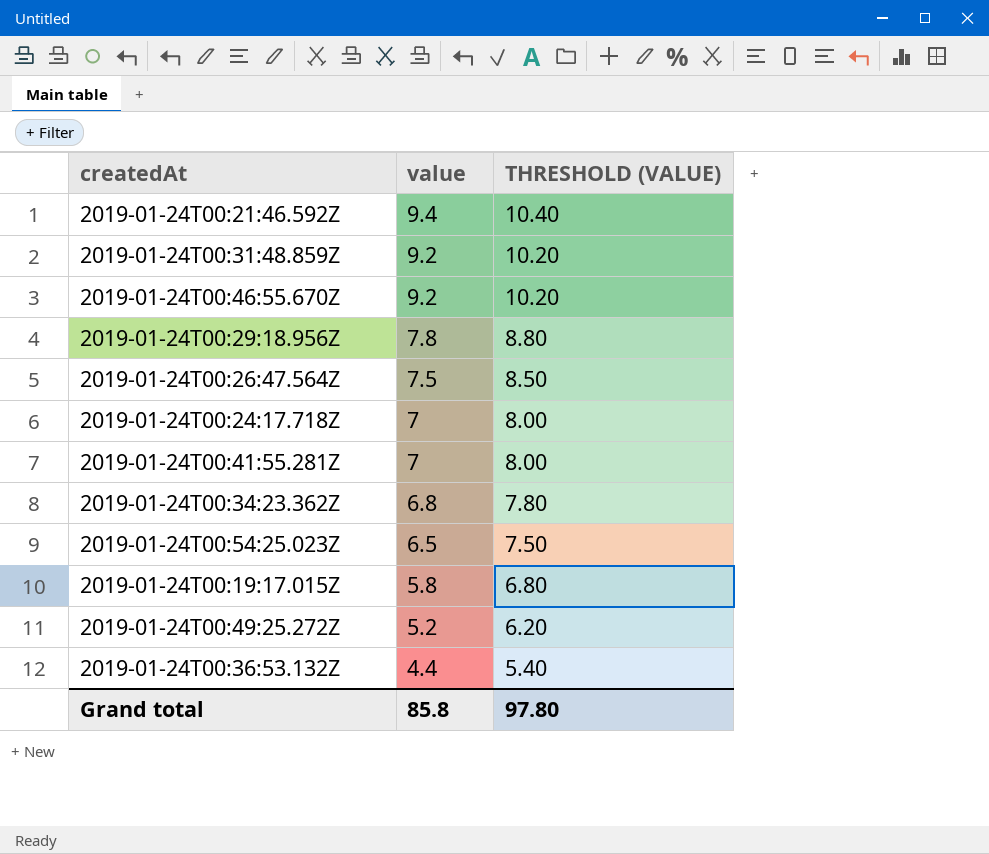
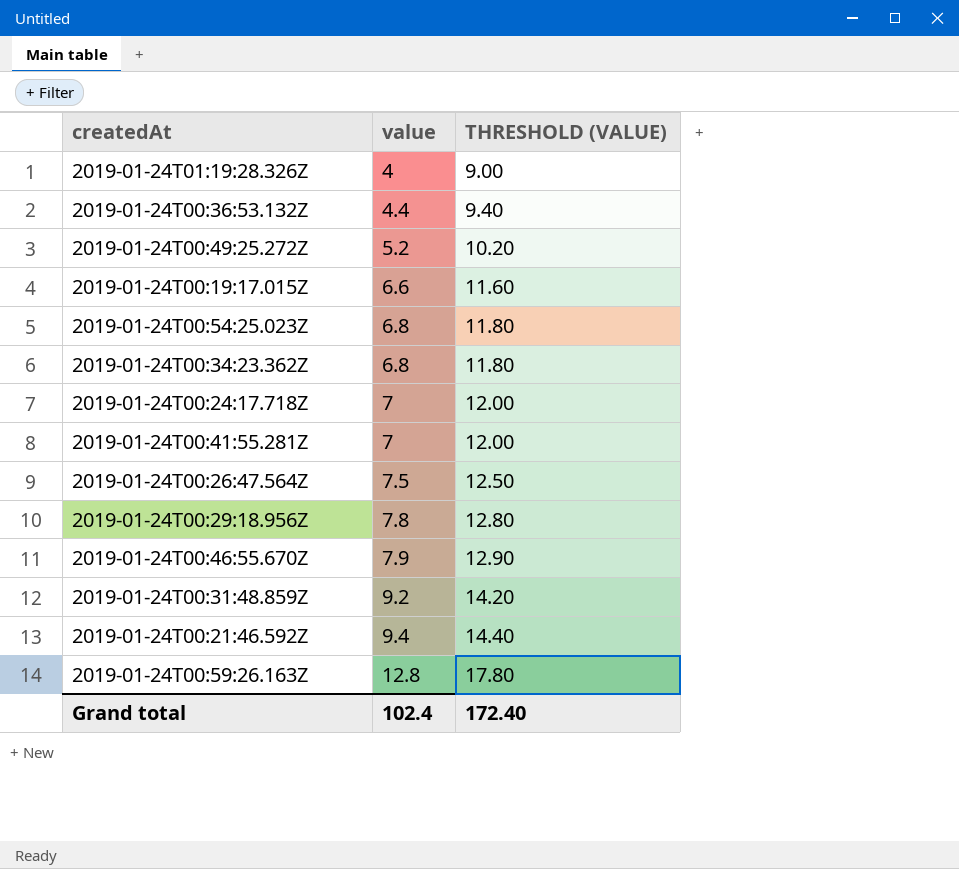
row order: value descending -> value ascending
column THRESHOLD (VALUE) | formula: [value] + 1 -> [value] + 5
row 2019-01-24T01:19:28.326Z: none -> 4 | 9.00
2019-01-24T00:19:17.015Z | value: 5.8 -> 6.6
2019-01-24T00:54:25.023Z | value: 6.5 -> 6.8
2019-01-24T00:46:55.670Z | value: 9.2 -> 7.9
row 2019-01-24T00:59:26.163Z: none -> 12.8 | 17.80
Grand total | value: 85.8 -> 102.4
Grand total | THRESHOLD (VALUE): 97.80 -> 172.40

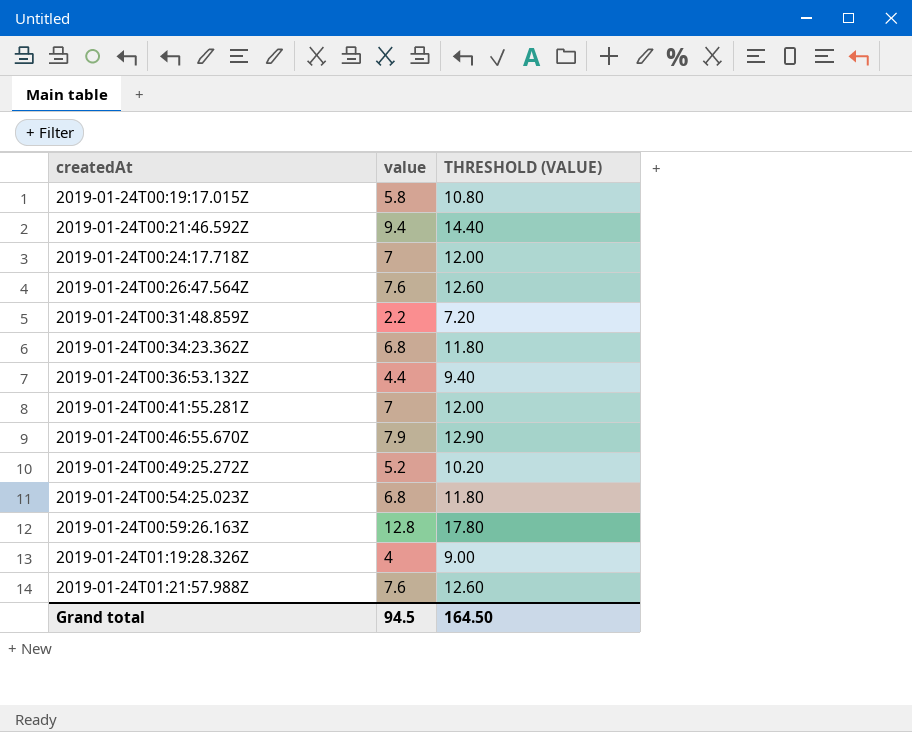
row order: value ascending -> createdAt ascending
row 2019-01-24T00:29:18.956Z: 7.8 | 12.80 -> none
2019-01-24T00:19:17.015Z | value: 6.6 -> 5.8
2019-01-24T00:19:17.015Z | THRESHOLD (VALUE): 11.60 -> 10.80
2019-01-24T00:26:47.564Z | value: 7.5 -> 7.6
2019-01-24T00:26:47.564Z | THRESHOLD (VALUE): 12.50 -> 12.60
2019-01-24T00:31:48.859Z | value: 9.2 -> 2.2
2019-01-24T00:31:48.859Z | THRESHOLD (VALUE): 14.20 -> 7.20
row 2019-01-24T01:21:57.988Z: none -> 7.6 | 12.60
Grand total | value: 102.4 -> 94.5
Grand total | THRESHOLD (VALUE): 172.40 -> 164.50

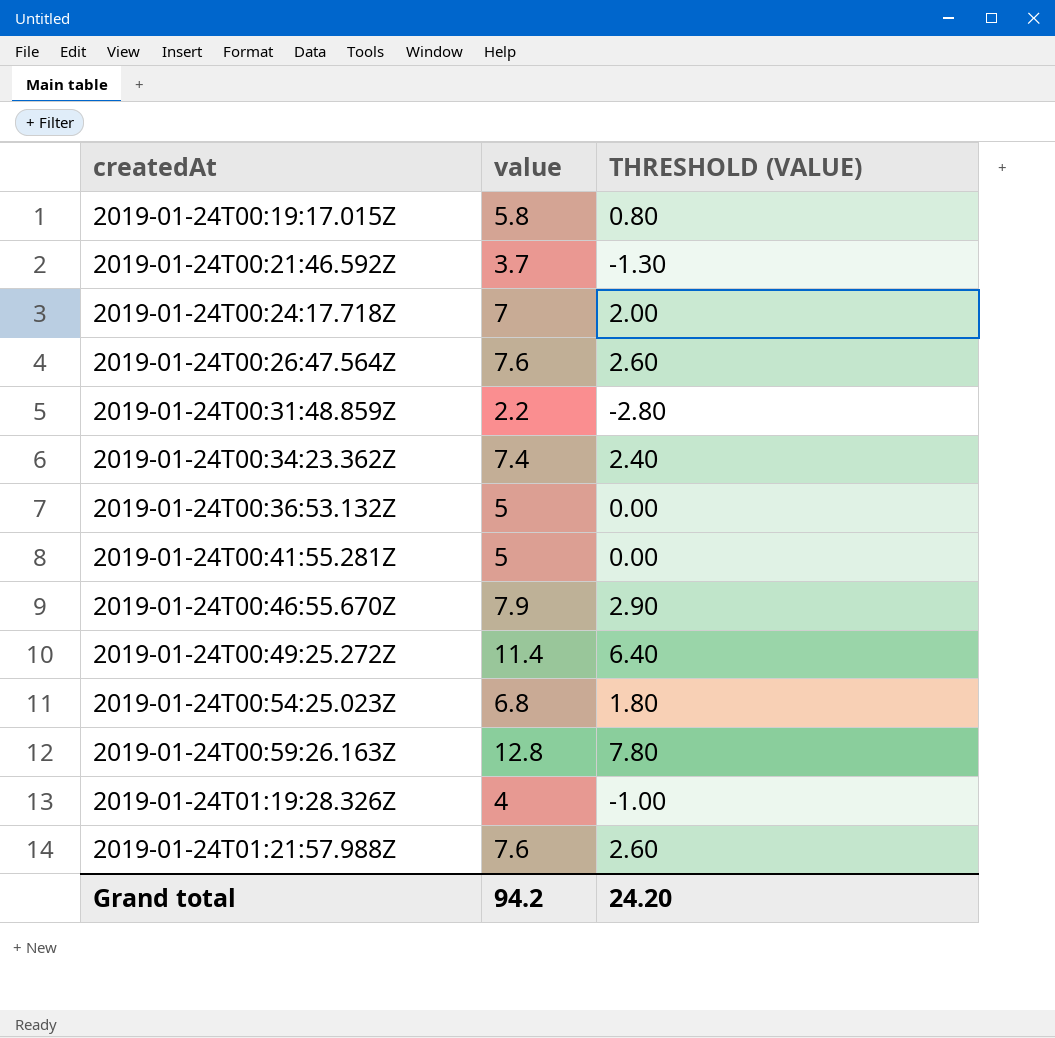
column THRESHOLD (VALUE) | formula: [value] + 5 -> [value] - 5
2019-01-24T00:21:46.592Z | value: 9.4 -> 3.7
2019-01-24T00:34:23.362Z | value: 6.8 -> 7.4
2019-01-24T00:36:53.132Z | value: 4.4 -> 5
2019-01-24T00:41:55.281Z | value: 7 -> 5
2019-01-24T00:49:25.272Z | value: 5.2 -> 11.4
Grand total | value: 94.5 -> 94.2
Grand total | THRESHOLD (VALUE): 164.50 -> 24.20

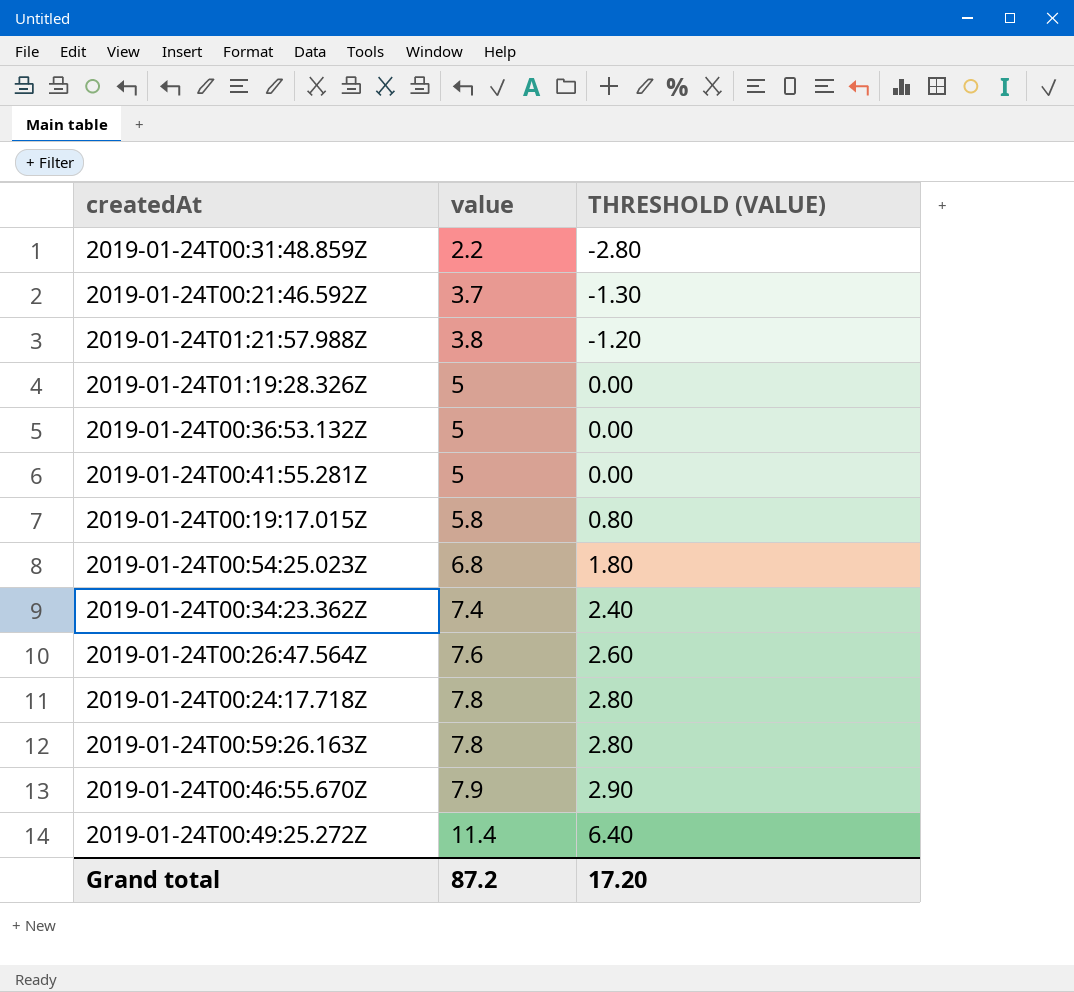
row order: createdAt ascending -> value ascending
2019-01-24T01:21:57.988Z | value: 7.6 -> 3.8
2019-01-24T01:21:57.988Z | THRESHOLD (VALUE): 2.60 -> -1.20
2019-01-24T01:19:28.326Z | value: 4 -> 5
2019-01-24T01:19:28.326Z | THRESHOLD (VALUE): -1.00 -> 0.00
2019-01-24T00:24:17.718Z | value: 7 -> 7.8
2019-01-24T00:24:17.718Z | THRESHOLD (VALUE): 2.00 -> 2.80
2019-01-24T00:59:26.163Z | value: 12.8 -> 7.8
2019-01-24T00:59:26.163Z | THRESHOLD (VALUE): 7.80 -> 2.80
Grand total | value: 94.2 -> 87.2
Grand total | THRESHOLD (VALUE): 24.20 -> 17.20

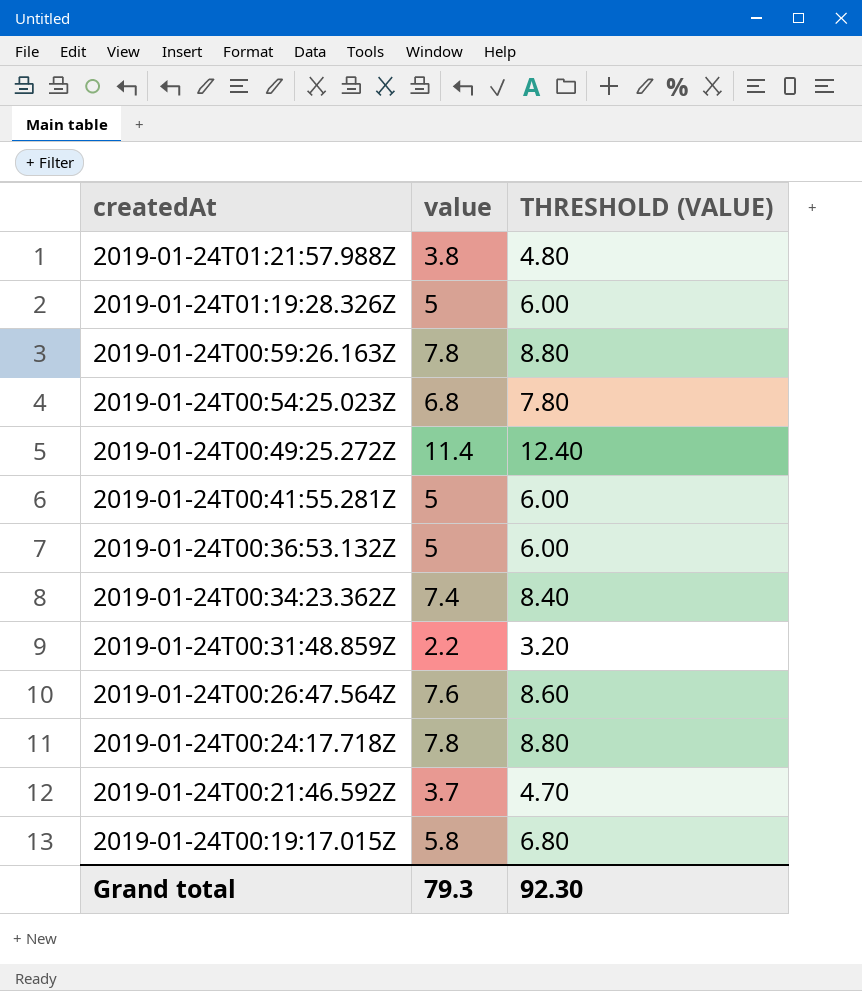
row order: value ascending -> createdAt descending
column THRESHOLD (VALUE) | formula: [value] - 5 -> [value] + 1
row 2019-01-24T00:46:55.670Z: 7.9 | 2.90 -> none
Grand total | value: 87.2 -> 79.3
Grand total | THRESHOLD (VALUE): 17.20 -> 92.30

